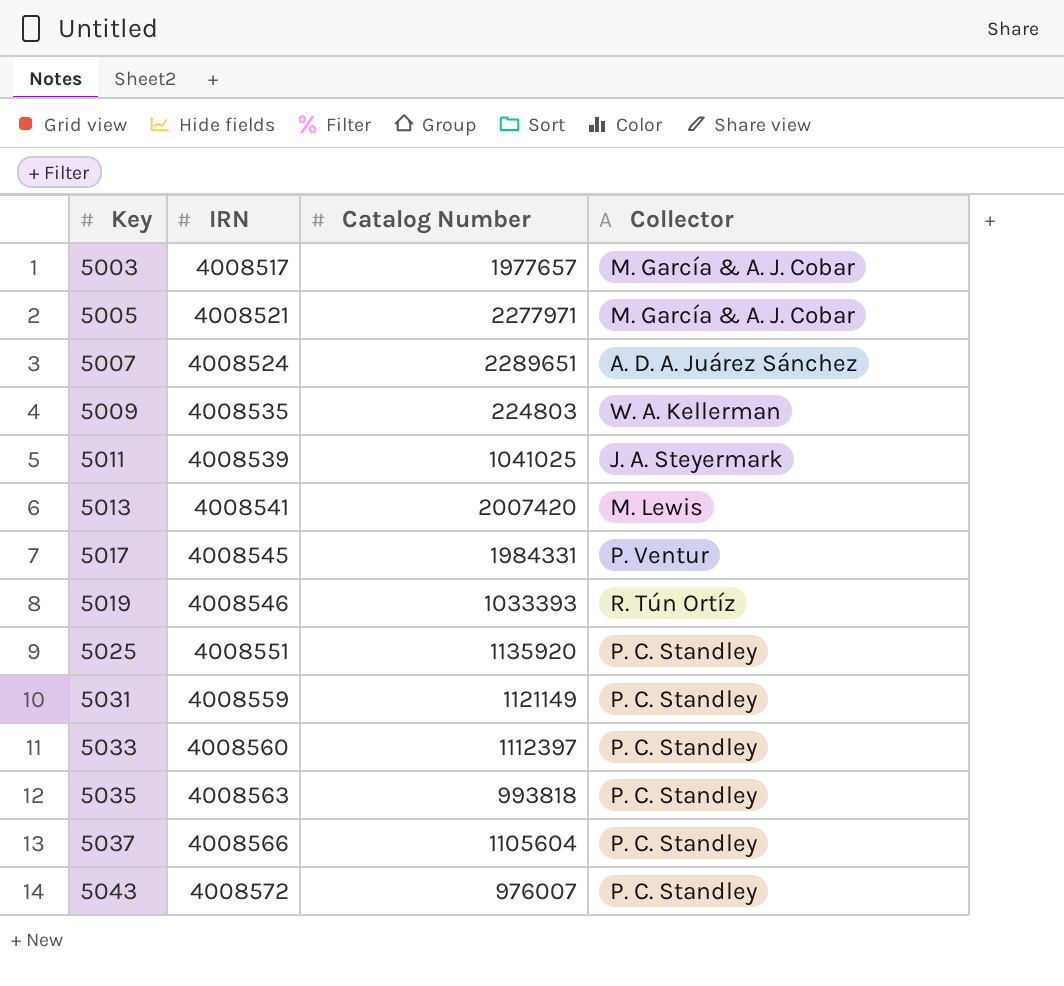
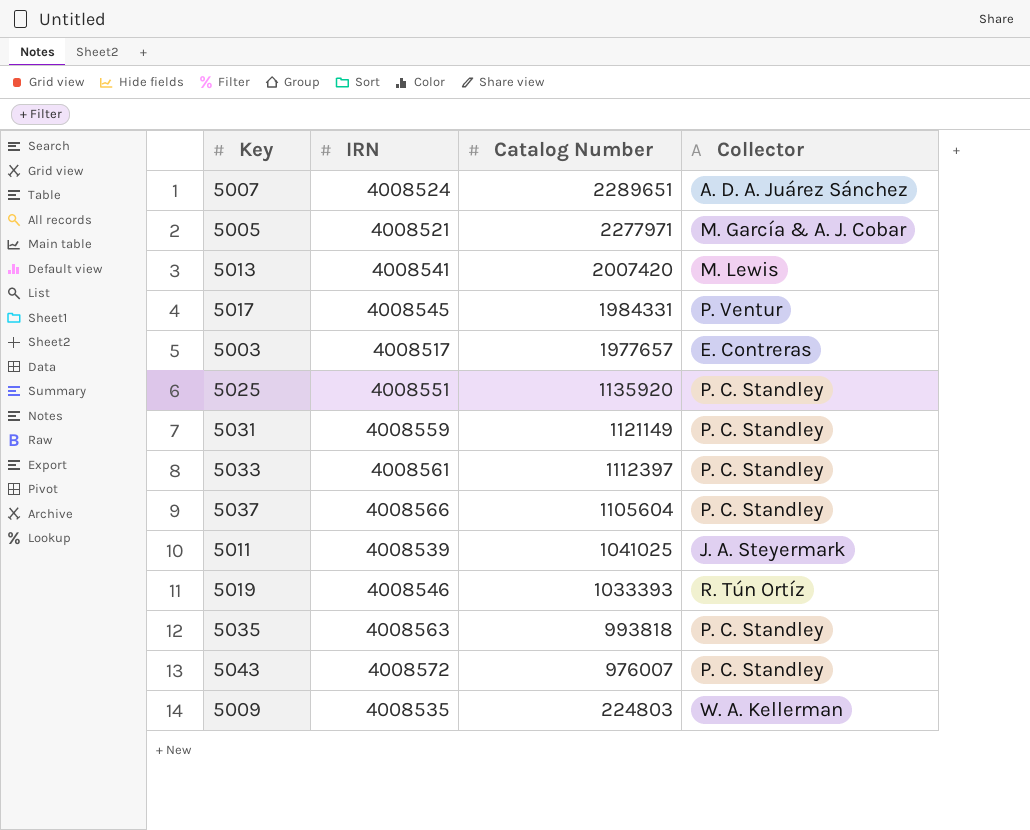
row order: Key ascending -> Catalog Number descending
5003 | Collector: M. García & A. J. Cobar -> E. Contreras
5033 | IRN: 4008560 -> 4008561

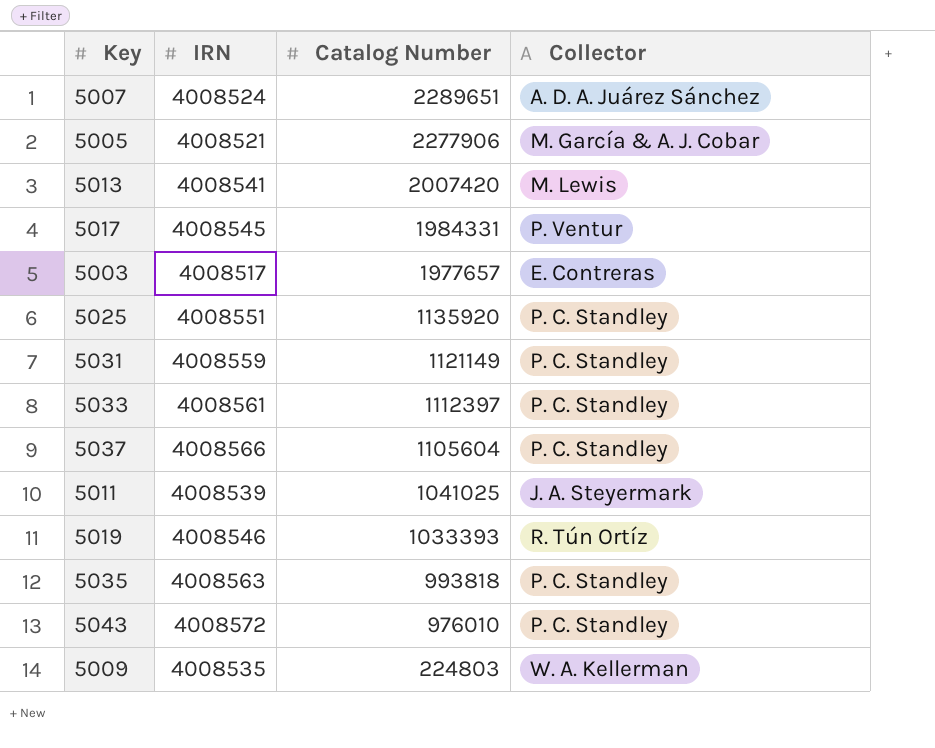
5005 | Catalog Number: 2277971 -> 2277906
5043 | Catalog Number: 976007 -> 976010

